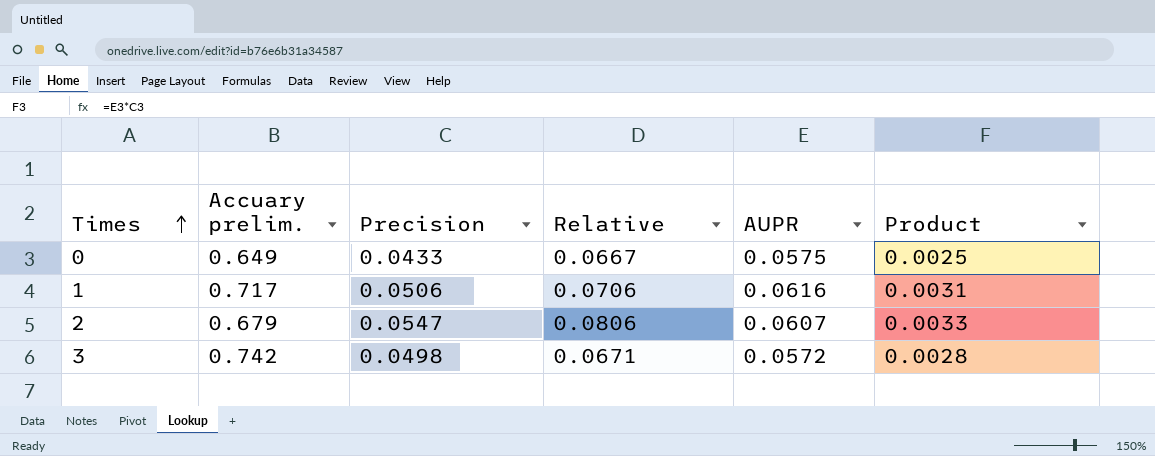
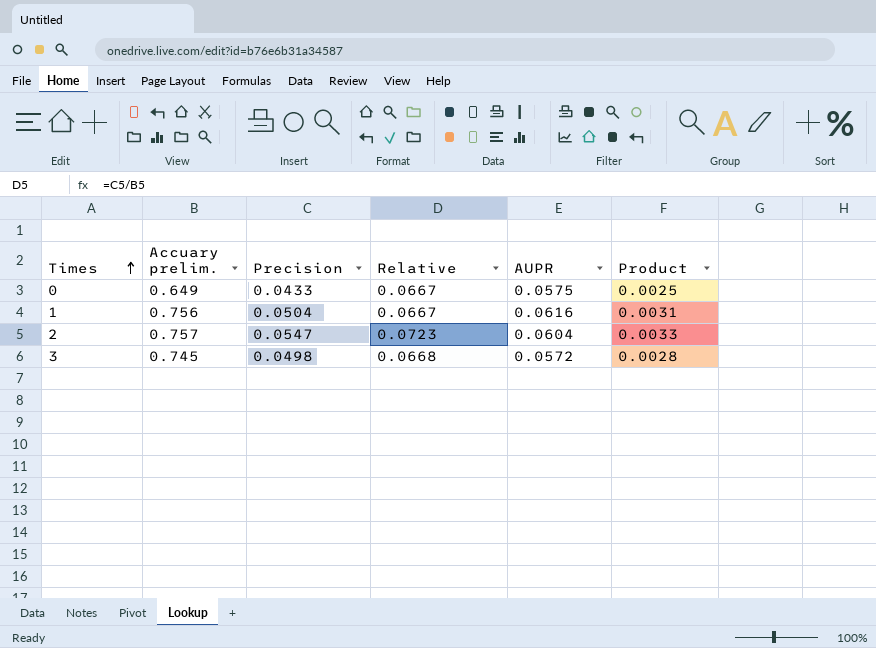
1 | Accuary prelim.: 0.717 -> 0.756
1 | Precision: 0.0506 -> 0.0504
1 | Relative: 0.0706 -> 0.0667
2 | Accuary prelim.: 0.679 -> 0.757
2 | Relative: 0.0806 -> 0.0723
2 | AUPR: 0.0607 -> 0.0604
3 | Accuary prelim.: 0.742 -> 0.745
3 | Relative: 0.0671 -> 0.0668

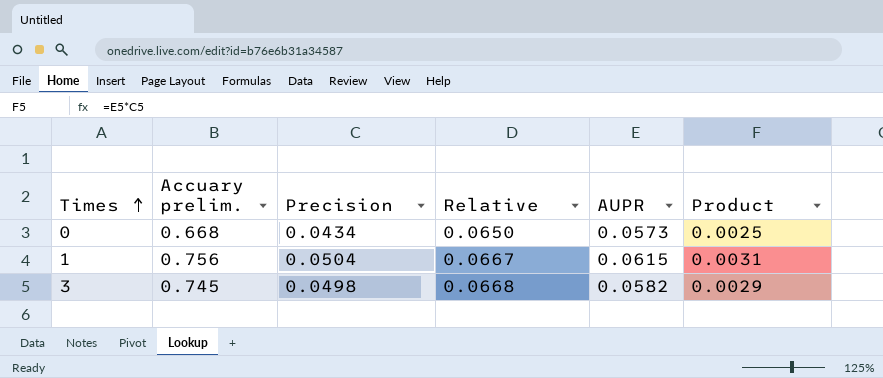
row 2: 0.757 | 0.0547 | 0.0723 | 0.0604 | 0.0033 -> none
0 | Accuary prelim.: 0.649 -> 0.668
0 | Precision: 0.0433 -> 0.0434
0 | Relative: 0.0667 -> 0.0650
0 | AUPR: 0.0575 -> 0.0573
1 | AUPR: 0.0616 -> 0.0615
3 | AUPR: 0.0572 -> 0.0582
3 | Product: 0.0028 -> 0.0029

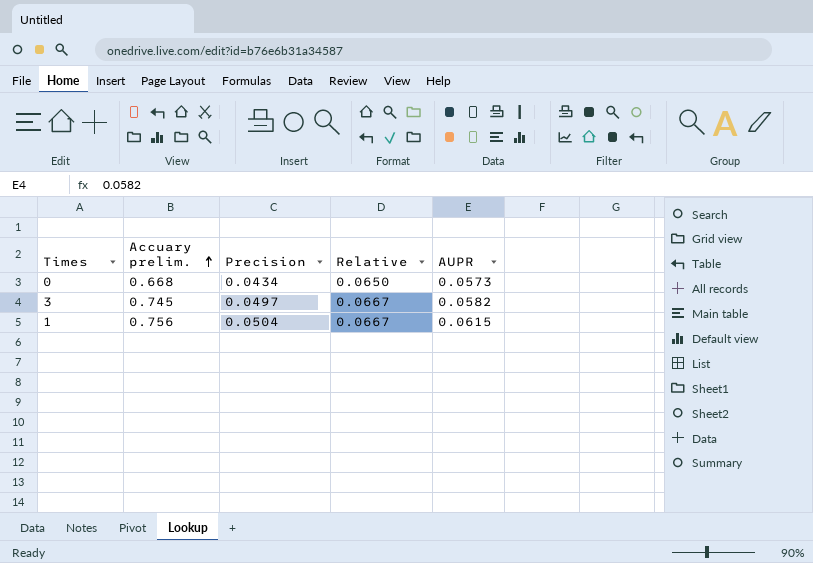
row order: Times ascending -> Accuary prelim. ascending
column Product | formula: [Precision] * [AUPR] -> none
3 | Precision: 0.0498 -> 0.0497
3 | Relative: 0.0668 -> 0.0667

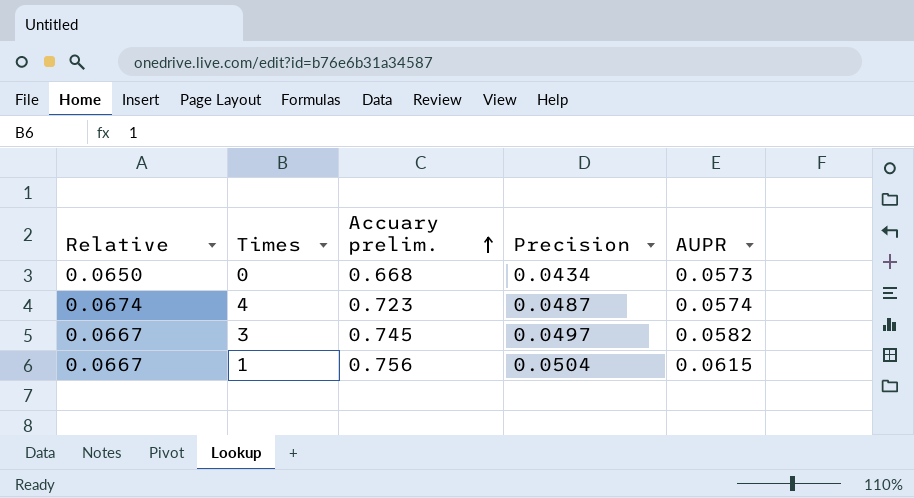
column Relative | position: 4 -> 1
row 4: none -> 0.0674 | 0.723 | 0.0487 | 0.0574

